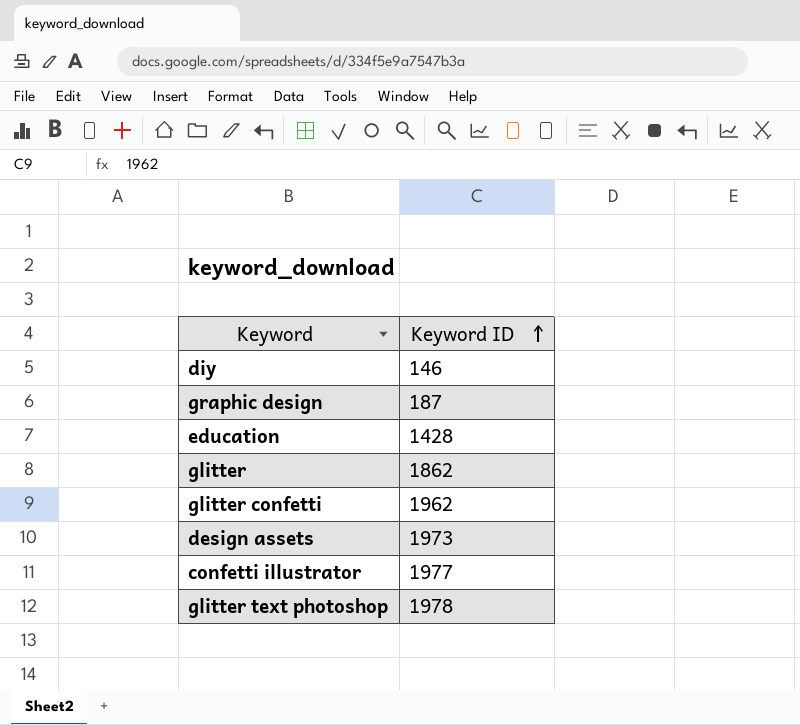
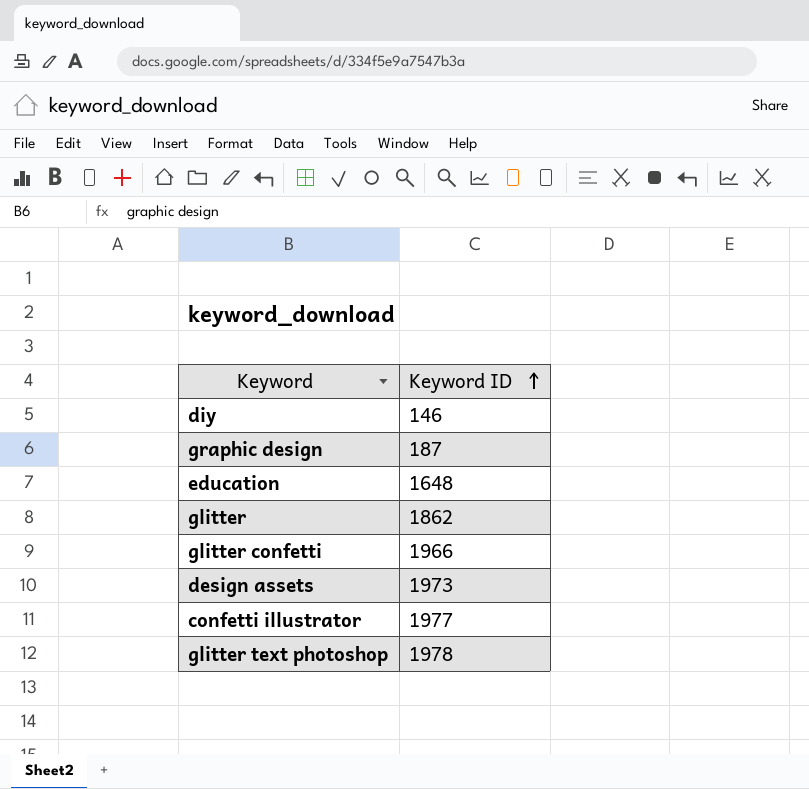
education | Keyword ID: 1428 -> 1648
glitter confetti | Keyword ID: 1962 -> 1966

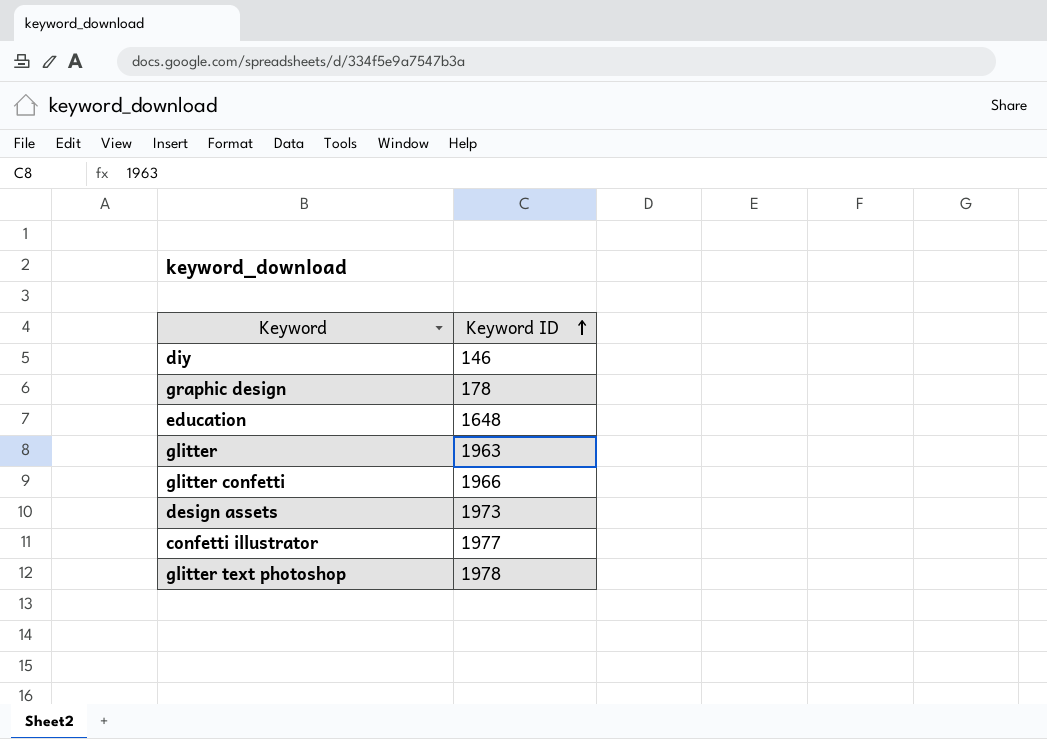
graphic design | Keyword ID: 187 -> 178
glitter | Keyword ID: 1862 -> 1963

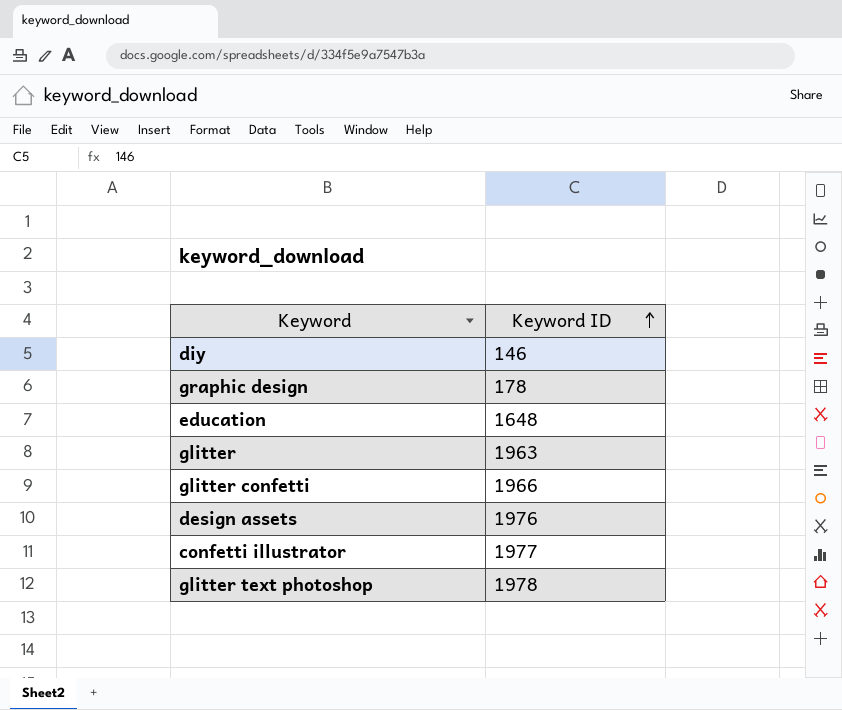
design assets | Keyword ID: 1973 -> 1976

